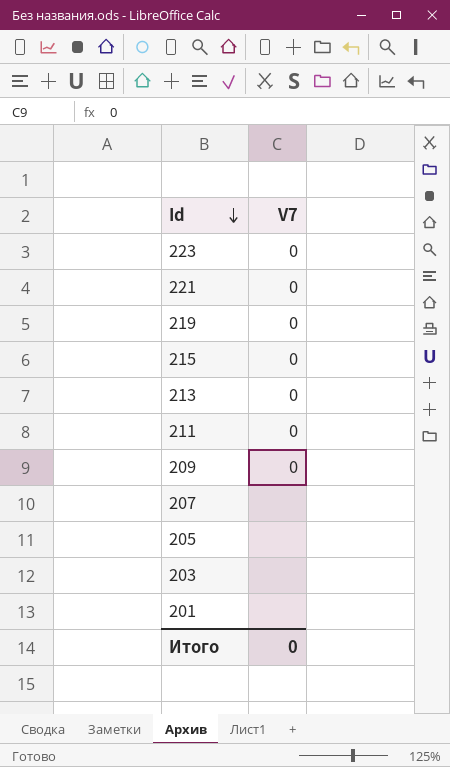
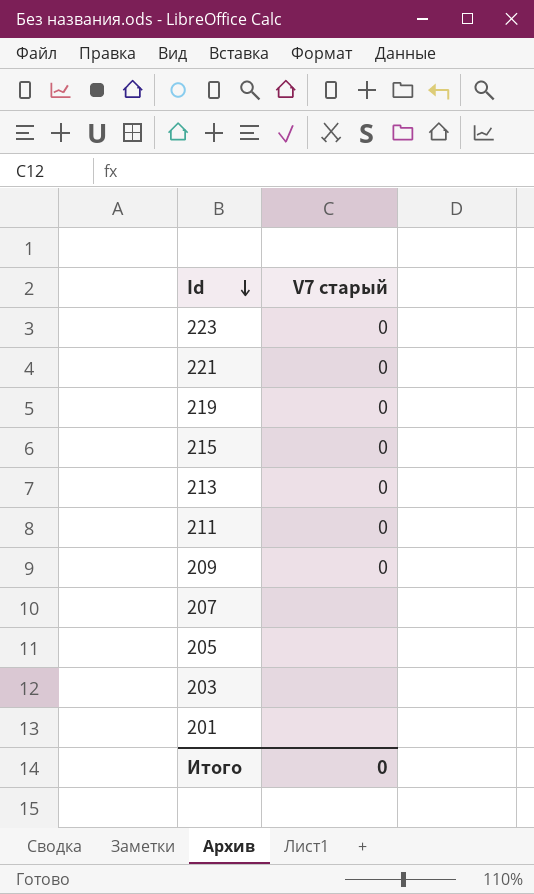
column name: V7 -> V7 старый

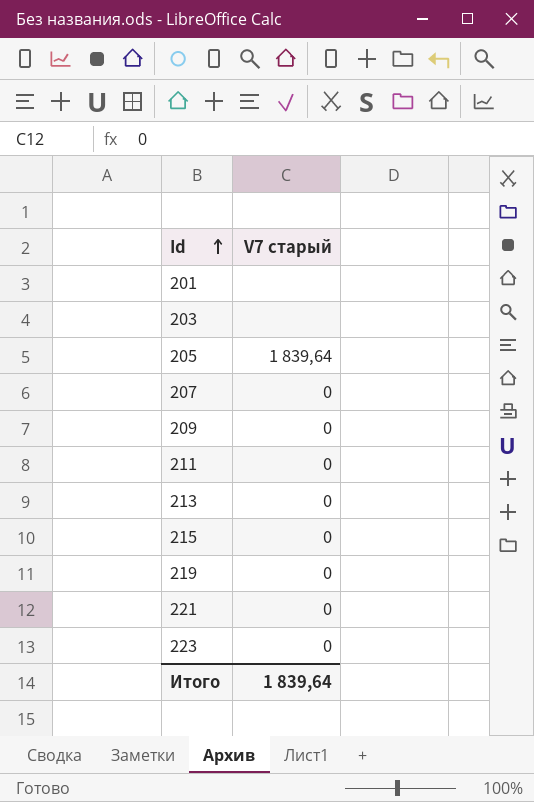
row order: Id descending -> Id ascending
205 | V7 старый: none -> 1 839,64
207 | V7 старый: none -> 0
Итого | V7 старый: 0 -> 1 839,64

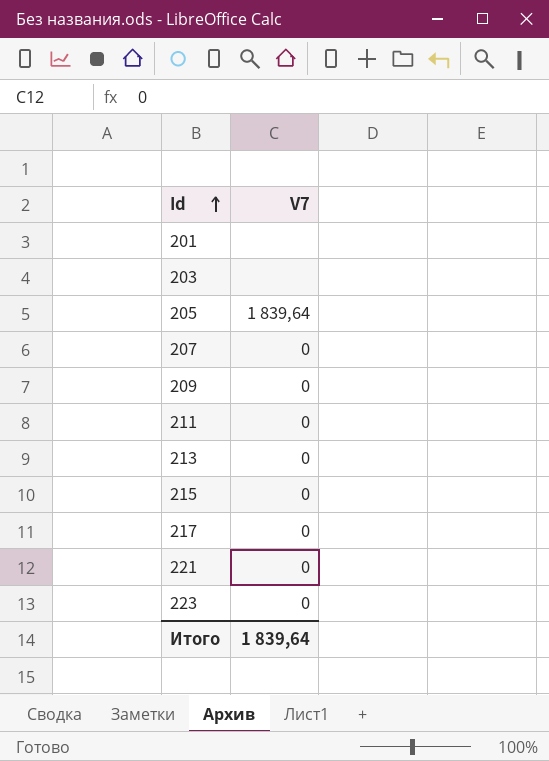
column name: V7 старый -> V7
row 219: 0 -> none
row 217: none -> 0

